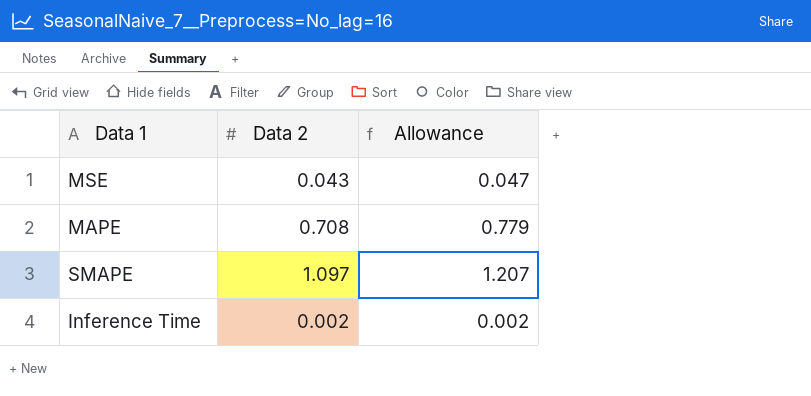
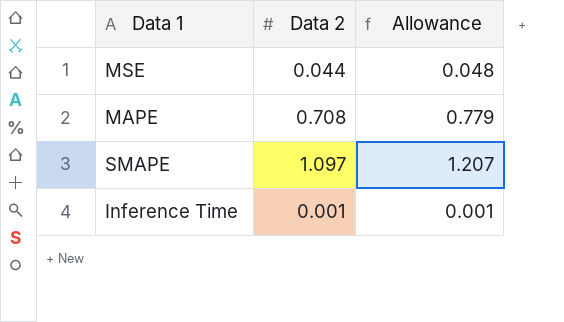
MSE | Data 2: 0.043 -> 0.044
MSE | Allowance: 0.047 -> 0.048
Inference Time | Data 2: 0.002 -> 0.001
Inference Time | Allowance: 0.002 -> 0.001

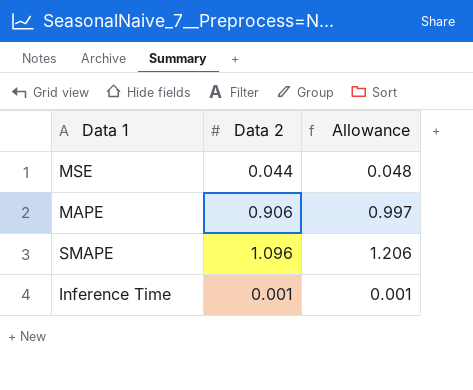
MAPE | Data 2: 0.708 -> 0.906
MAPE | Allowance: 0.779 -> 0.997
SMAPE | Data 2: 1.097 -> 1.096
SMAPE | Allowance: 1.207 -> 1.206

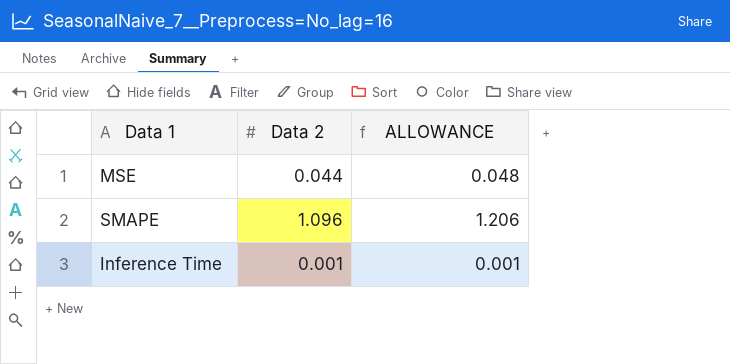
column name: Allowance -> ALLOWANCE
row MAPE: 0.906 | 0.997 -> none

